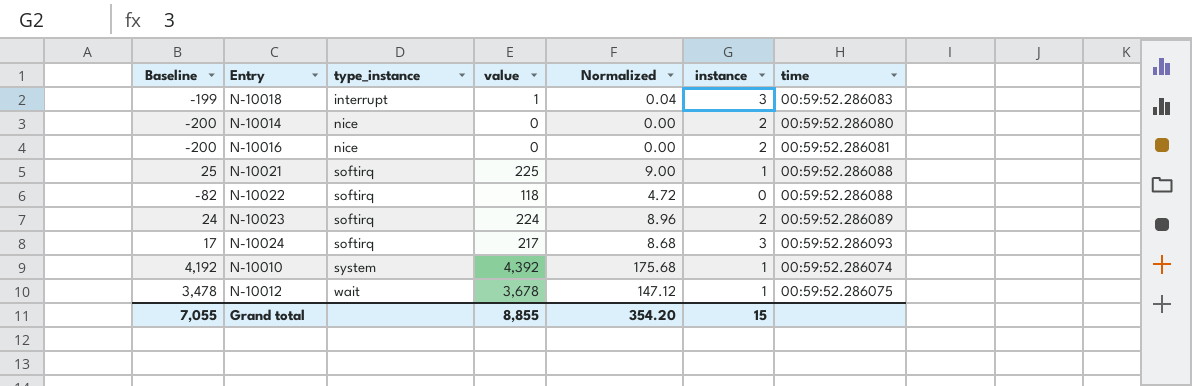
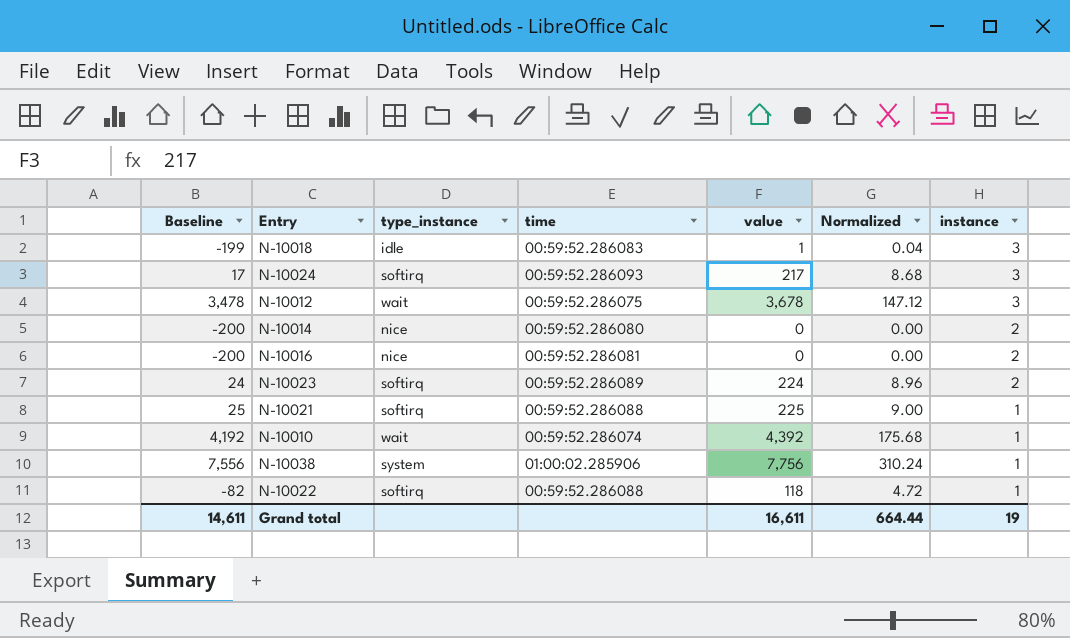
row order: type_instance ascending -> instance descending
column time | position: 7 -> 4
N-10018 | type_instance: interrupt -> idle
N-10012 | instance: 1 -> 3
N-10010 | type_instance: system -> wait
row N-10038: none -> 7,556 | system | 01:00:02.285906 | 7,756 | 310.24 | 1
N-10022 | instance: 0 -> 1
Grand total | Baseline: 7,055 -> 14,611
Grand total | value: 8,855 -> 16,611
Grand total | Normalized: 354.20 -> 664.44
Grand total | instance: 15 -> 19

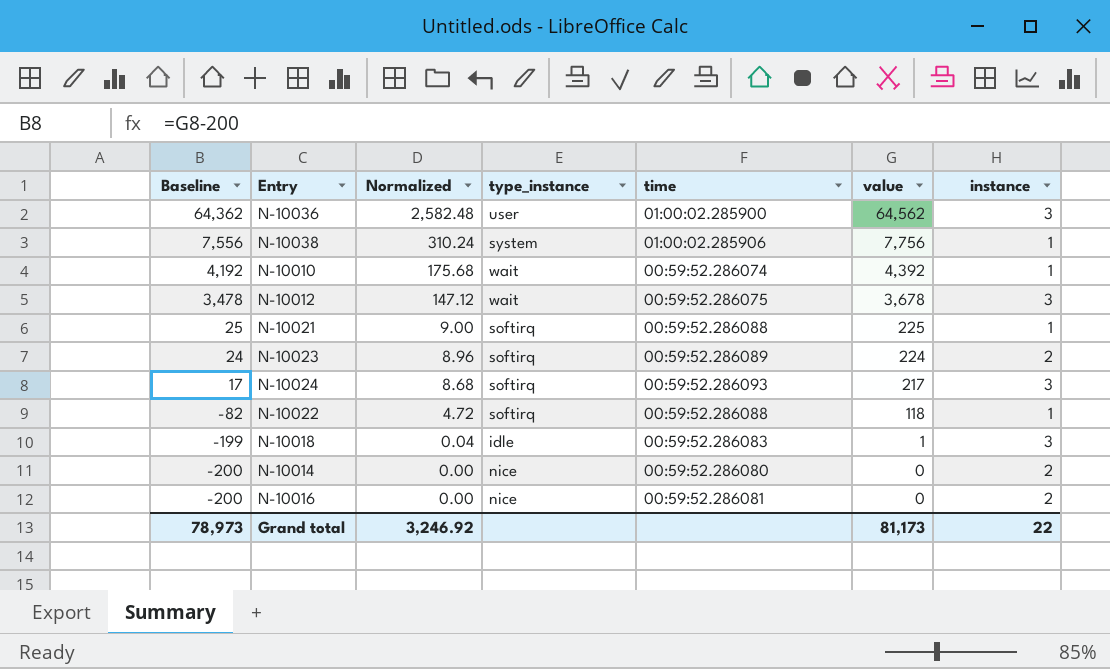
row order: instance descending -> Baseline descending
column Normalized | position: 6 -> 3
row N-10036: none -> 64,362 | 2,582.48 | user | 01:00:02.285900 | 64,562 | 3
Grand total | Baseline: 14,611 -> 78,973
Grand total | Normalized: 664.44 -> 3,246.92
Grand total | value: 16,611 -> 81,173
Grand total | instance: 19 -> 22

